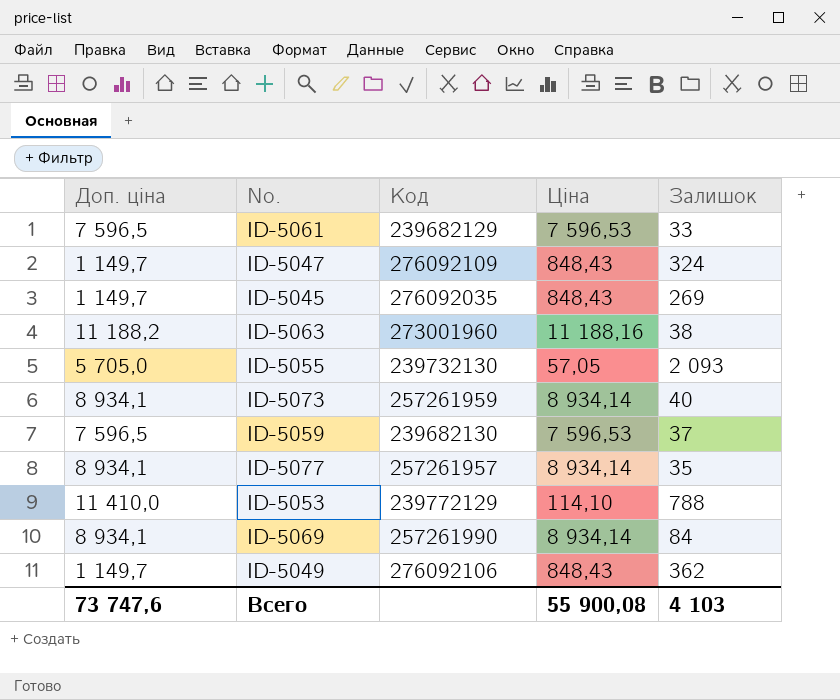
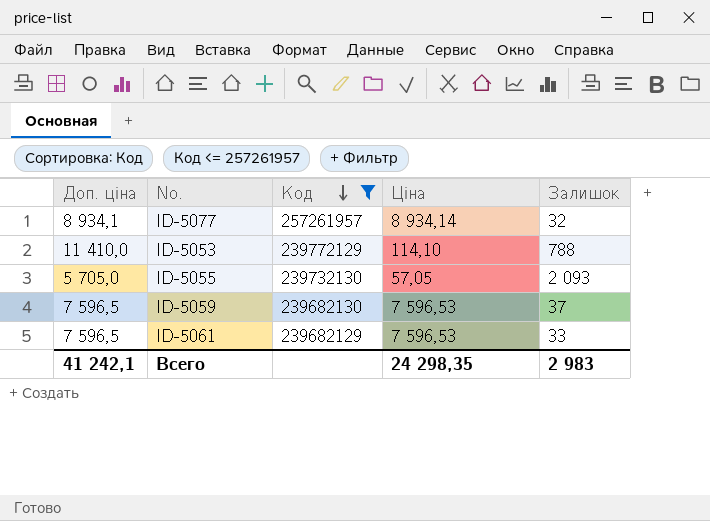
filter: none -> Код <= 257261957
row order: none -> Код descending
ID-5077 | Залишок: 35 -> 32
Всего | Доп. ціна: 73 747,6 -> 41 242,1
Всего | Ціна: 55 900,08 -> 24 298,35
Всего | Залишок: 4 103 -> 2 983

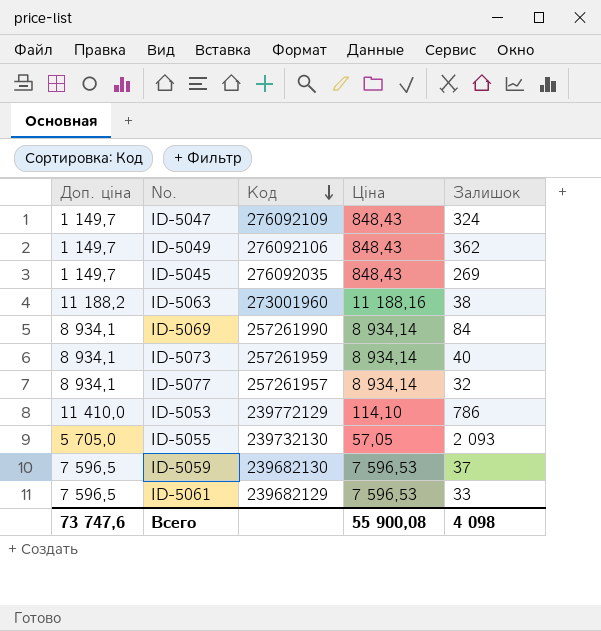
filter: Код <= 257261957 -> none
ID-5053 | Залишок: 788 -> 786
Всего | Доп. ціна: 41 242,1 -> 73 747,6
Всего | Ціна: 24 298,35 -> 55 900,08
Всего | Залишок: 2 983 -> 4 098

